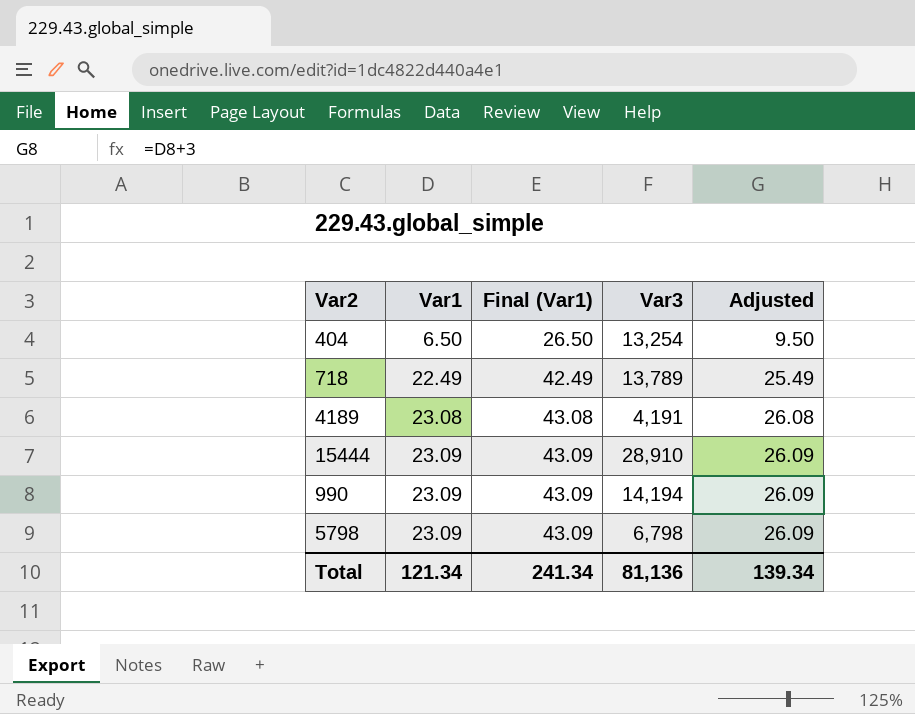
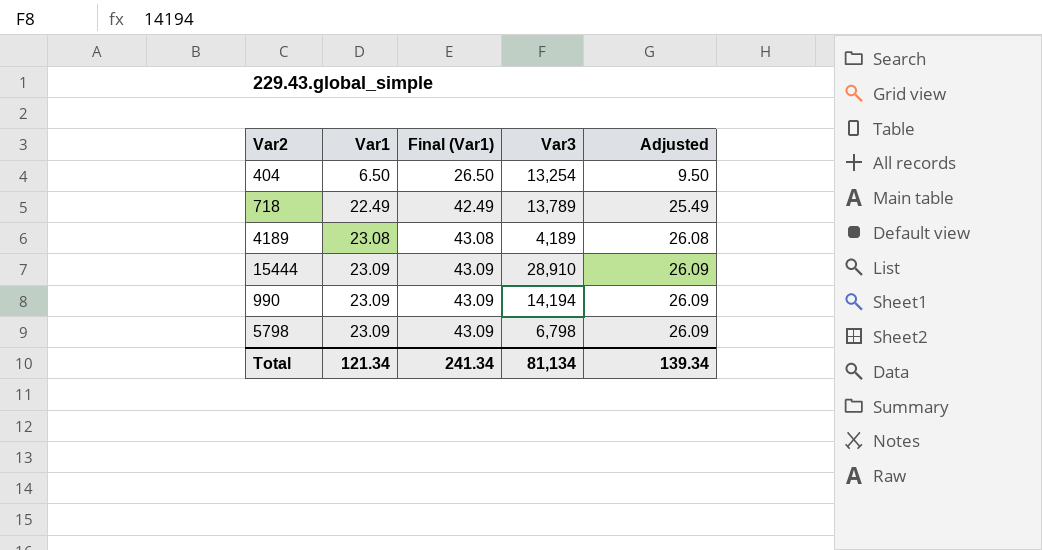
4189 | Var3: 4,191 -> 4,189
Total | Var3: 81,136 -> 81,134

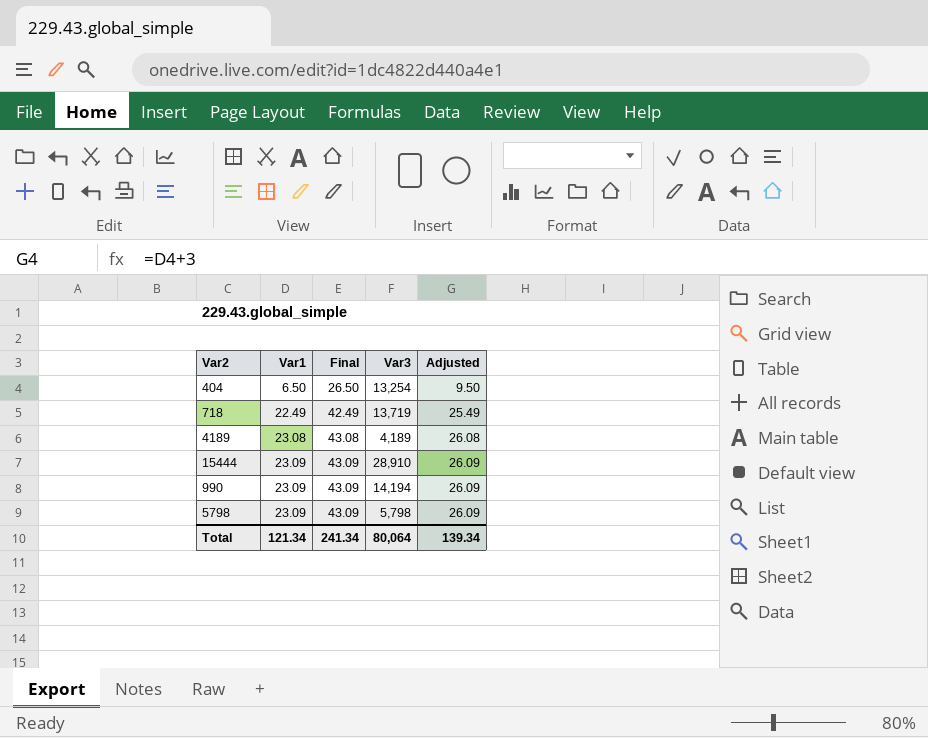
column name: Final (Var1) -> Final
718 | Var3: 13,789 -> 13,719
5798 | Var3: 6,798 -> 5,798
Total | Var3: 81,134 -> 80,064

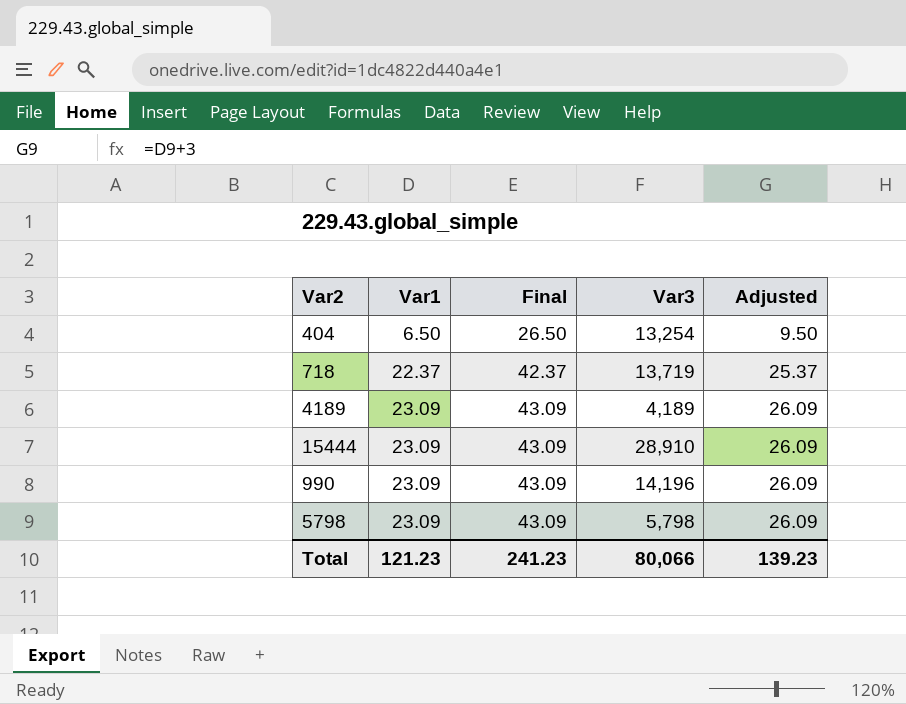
718 | Var1: 22.49 -> 22.37
718 | Final: 42.49 -> 42.37
718 | Adjusted: 25.49 -> 25.37
4189 | Var1: 23.08 -> 23.09
4189 | Final: 43.08 -> 43.09
4189 | Adjusted: 26.08 -> 26.09
990 | Var3: 14,194 -> 14,196
Total | Var1: 121.34 -> 121.23
Total | Final: 241.34 -> 241.23
Total | Var3: 80,064 -> 80,066
Total | Adjusted: 139.34 -> 139.23

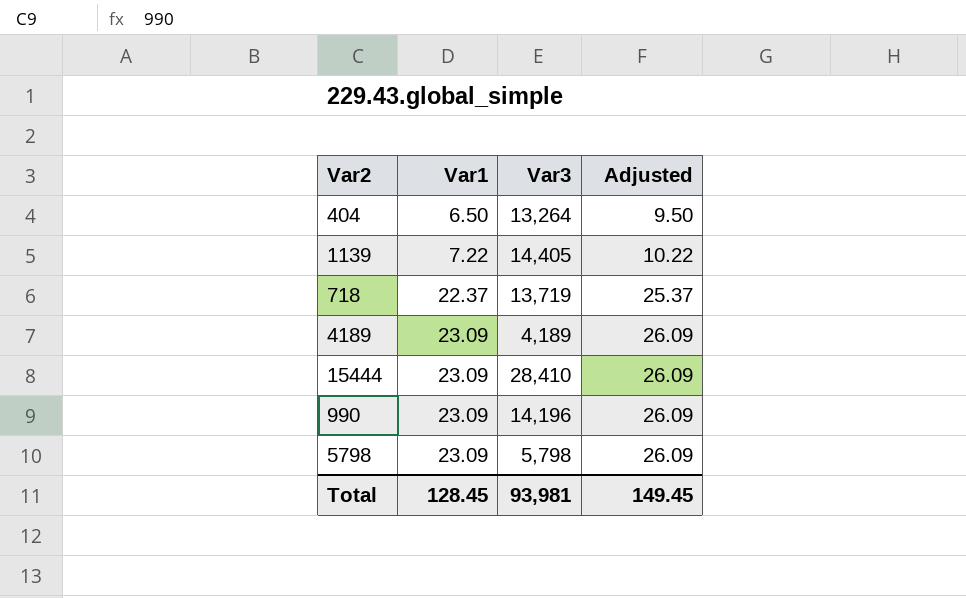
column Final | formula: [Var1] + 20 -> none
404 | Var3: 13,254 -> 13,264
row 1139: none -> 7.22 | 14,405 | 10.22
15444 | Var3: 28,910 -> 28,410
Total | Var1: 121.23 -> 128.45
Total | Var3: 80,066 -> 93,981
Total | Adjusted: 139.23 -> 149.45

